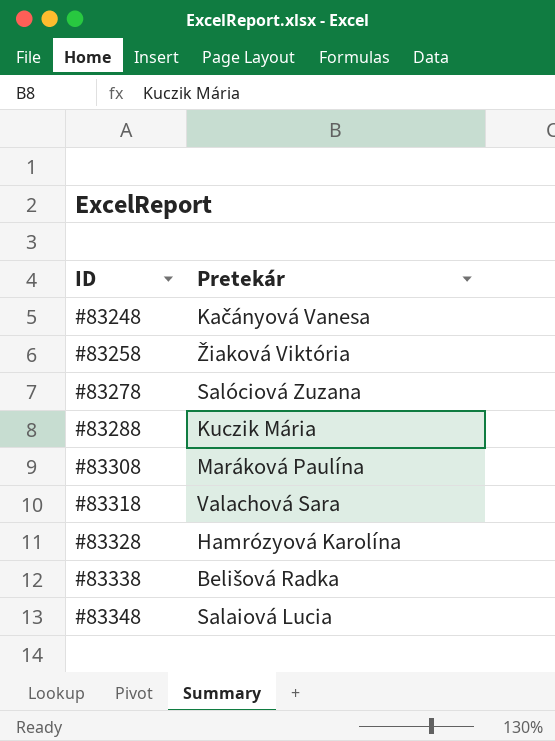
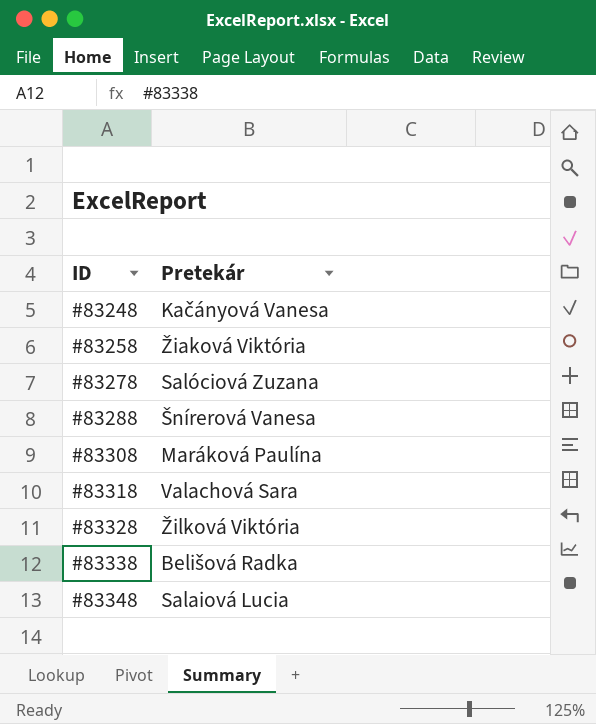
#83288 | Pretekár: Kuczik Mária -> Šnírerová Vanesa
#83328 | Pretekár: Hamrózyová Karolína -> Žilková Viktória

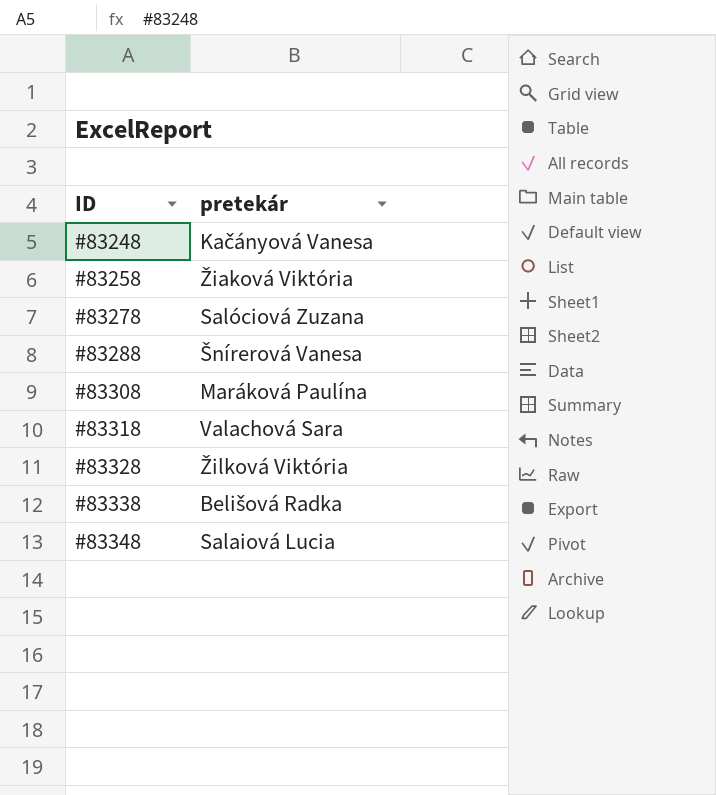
column name: Pretekár -> pretekár

